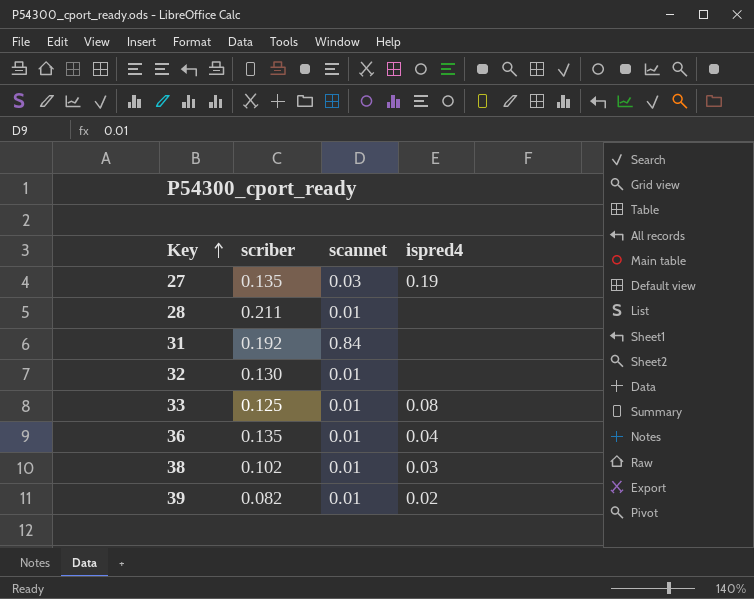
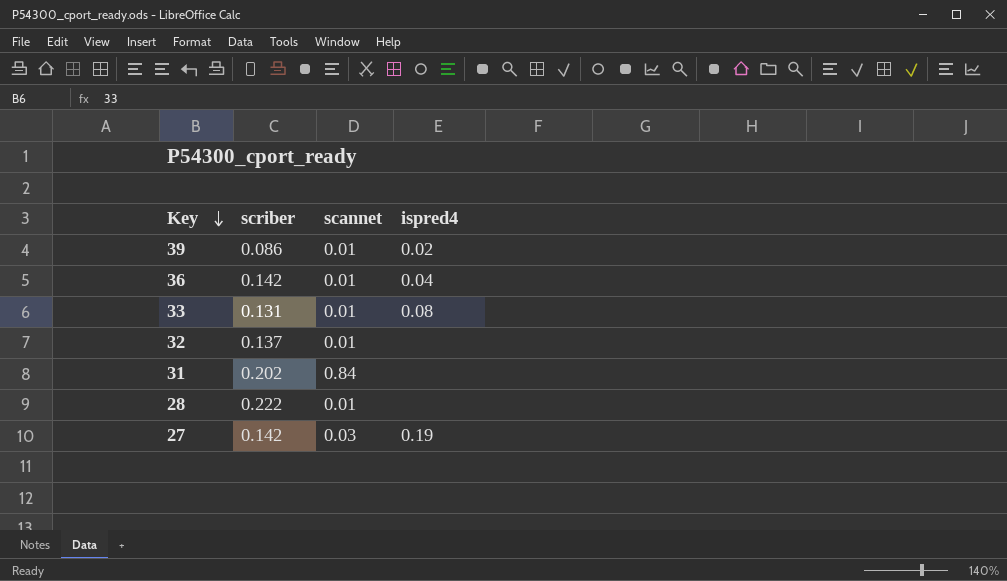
row order: Key ascending -> Key descending
row 38: 0.102 | 0.01 | 0.03 -> none
39 | scriber: 0.082 -> 0.086
36 | scriber: 0.135 -> 0.142
33 | scriber: 0.125 -> 0.131
32 | scriber: 0.130 -> 0.137
31 | scriber: 0.192 -> 0.202
28 | scriber: 0.211 -> 0.222
27 | scriber: 0.135 -> 0.142

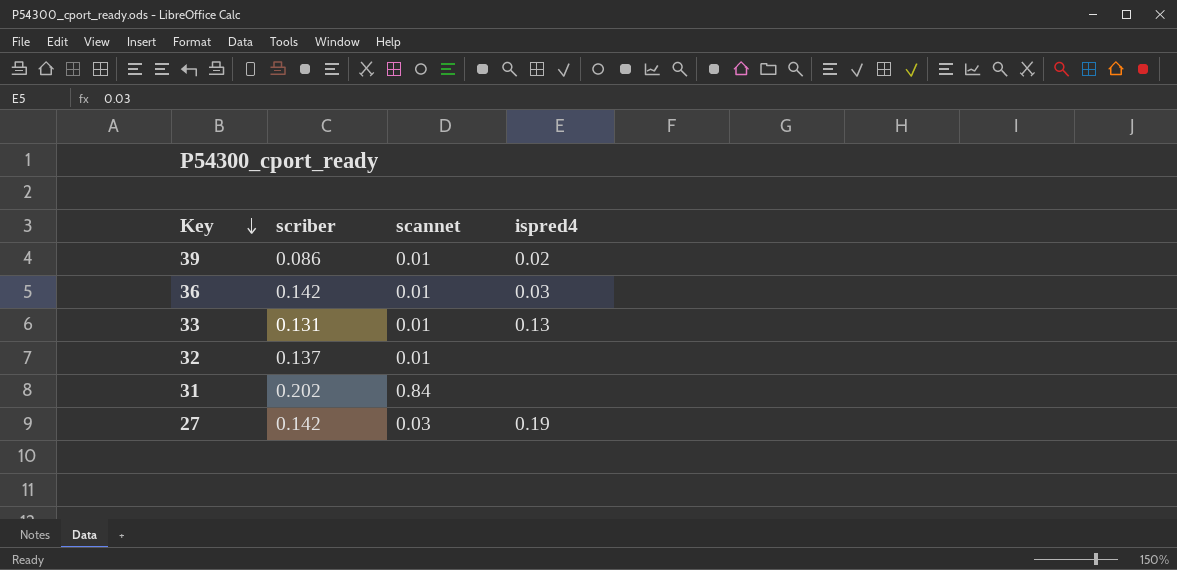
row 28: 0.222 | 0.01 | none -> none
36 | ispred4: 0.04 -> 0.03
33 | ispred4: 0.08 -> 0.13

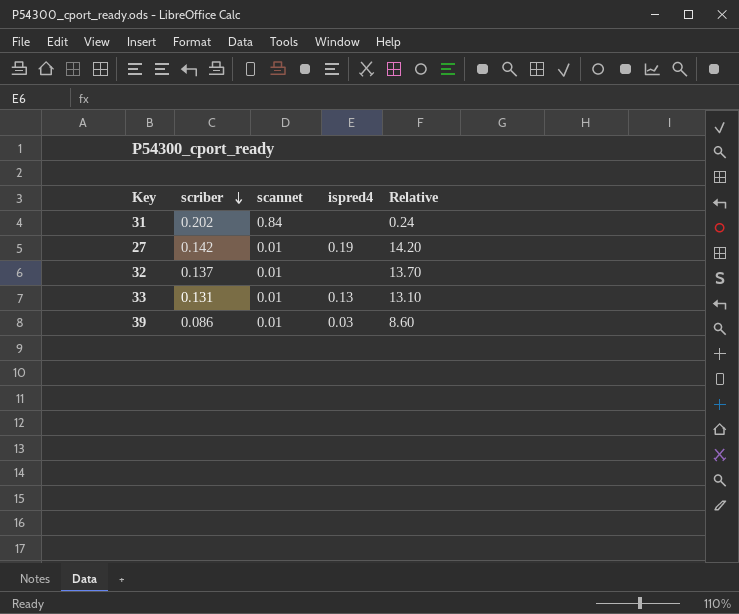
row order: Key descending -> scriber descending
column Relative | formula: none -> [scriber] / [scannet]
row 36: 0.142 | 0.01 | 0.03 -> none
27 | scannet: 0.03 -> 0.01
39 | ispred4: 0.02 -> 0.03

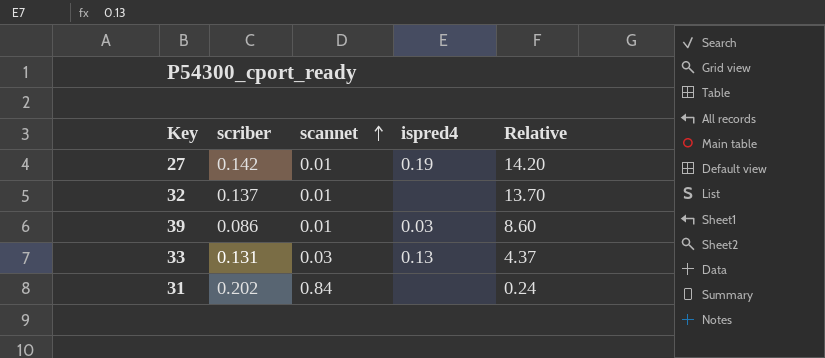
row order: scriber descending -> scannet ascending
33 | scannet: 0.01 -> 0.03
33 | Relative: 13.10 -> 4.37

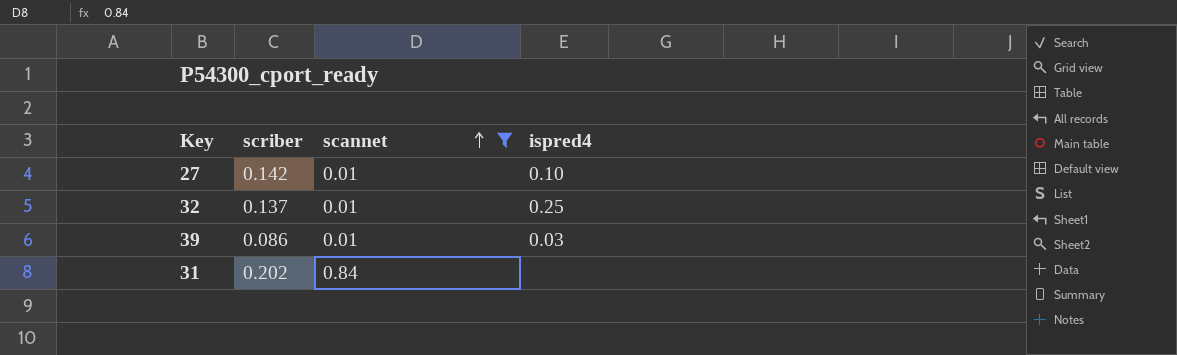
filter: none -> scannet != 0.03
column Relative | formula: [scriber] / [scannet] -> none
27 | ispred4: 0.19 -> 0.10
32 | ispred4: none -> 0.25

